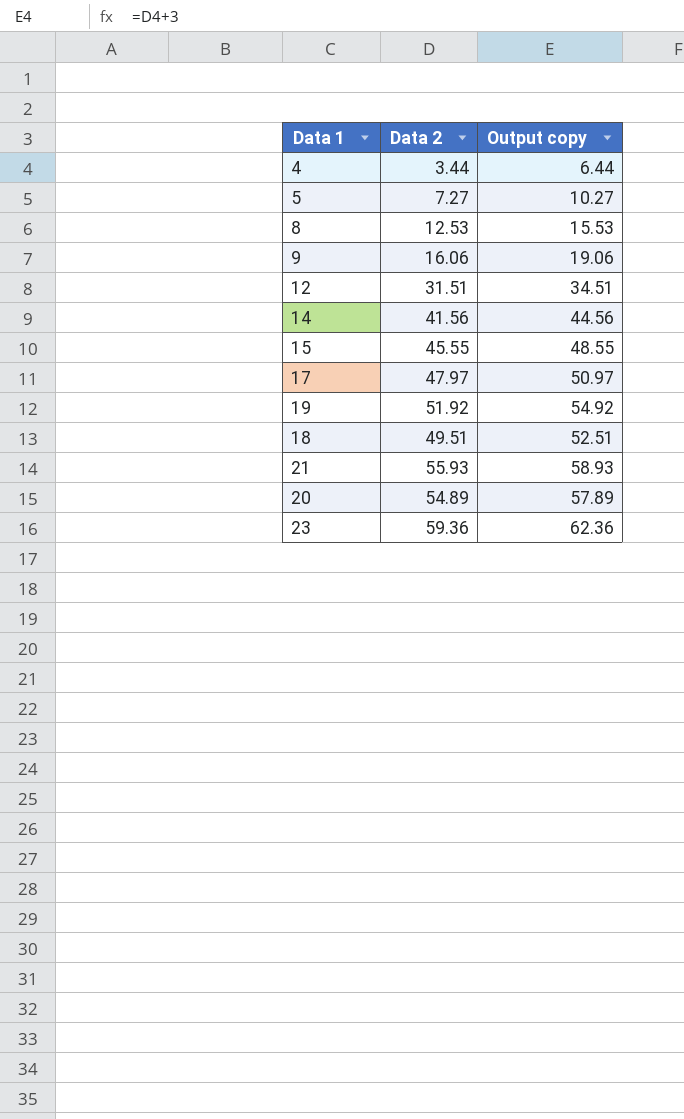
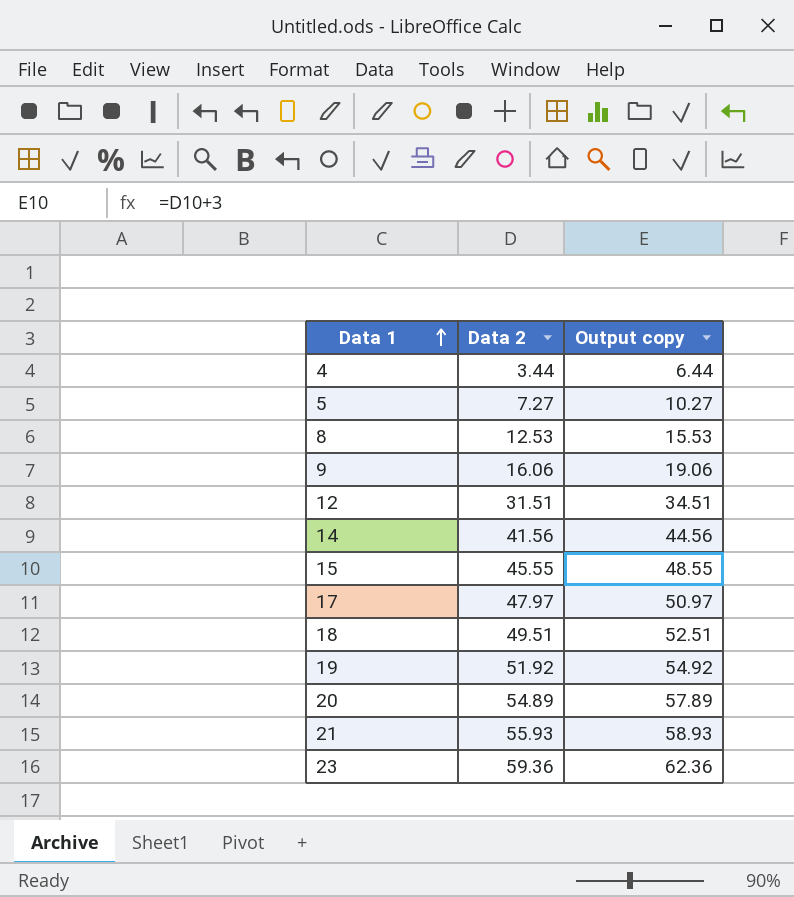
row order: none -> Data 1 ascending

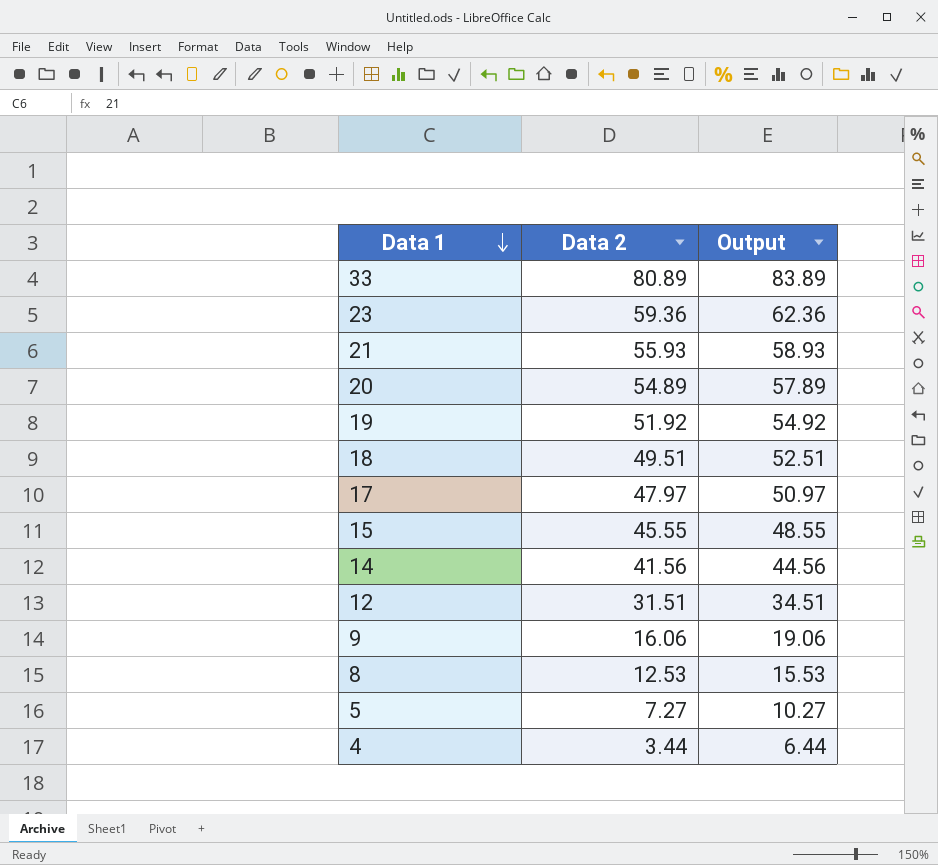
row order: Data 1 ascending -> Data 1 descending
column name: Output copy -> Output
row 33: none -> 80.89 | 83.89

